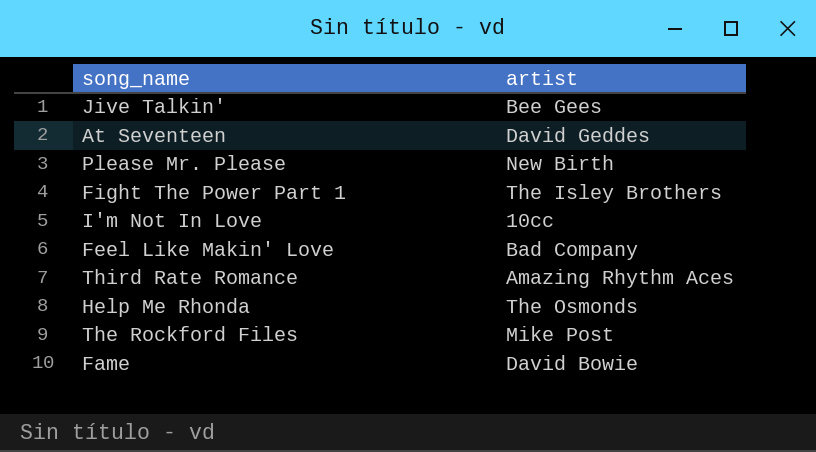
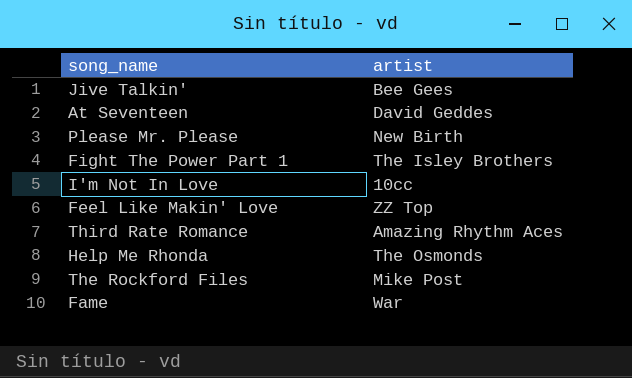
Feel Like Makin' Love | artist: Bad Company -> ZZ Top
Fame | artist: David Bowie -> War

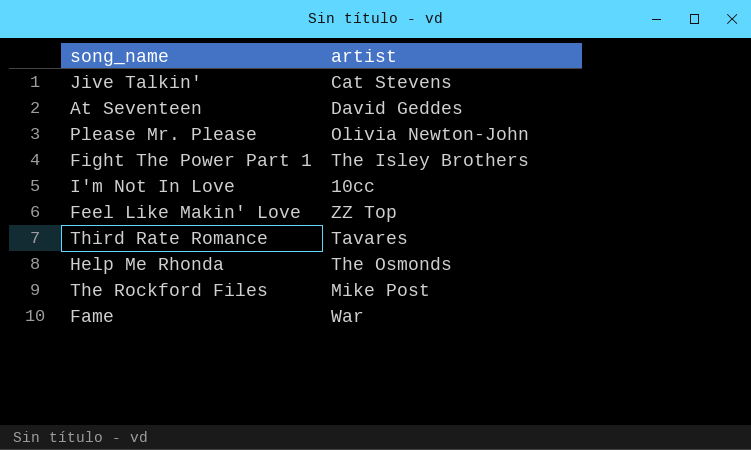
Jive Talkin' | artist: Bee Gees -> Cat Stevens
Please Mr. Please | artist: New Birth -> Olivia Newton-John
Third Rate Romance | artist: Amazing Rhythm Aces -> Tavares

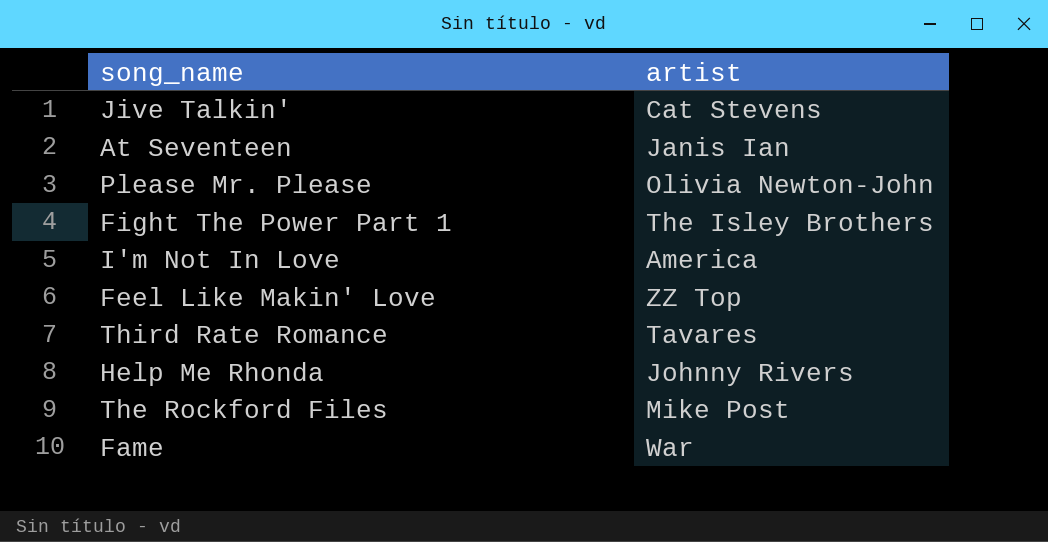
At Seventeen | artist: David Geddes -> Janis Ian
I'm Not In Love | artist: 10cc -> America
Help Me Rhonda | artist: The Osmonds -> Johnny Rivers

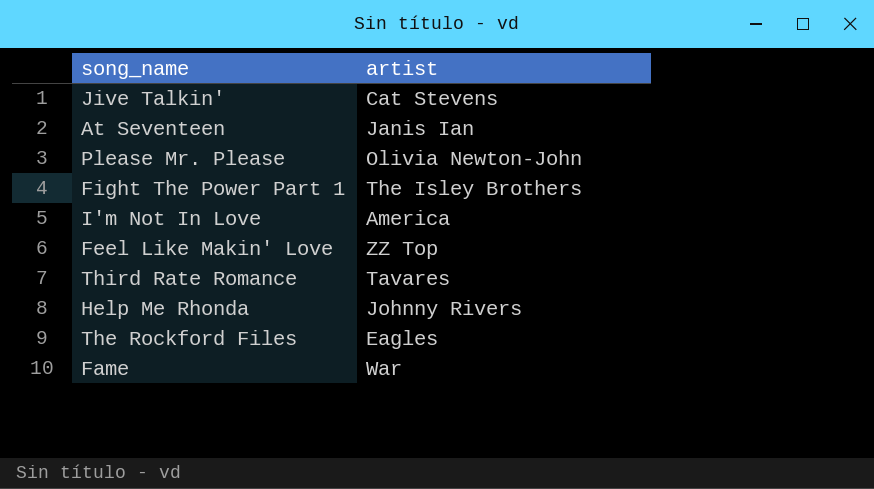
The Rockford Files | artist: Mike Post -> Eagles

